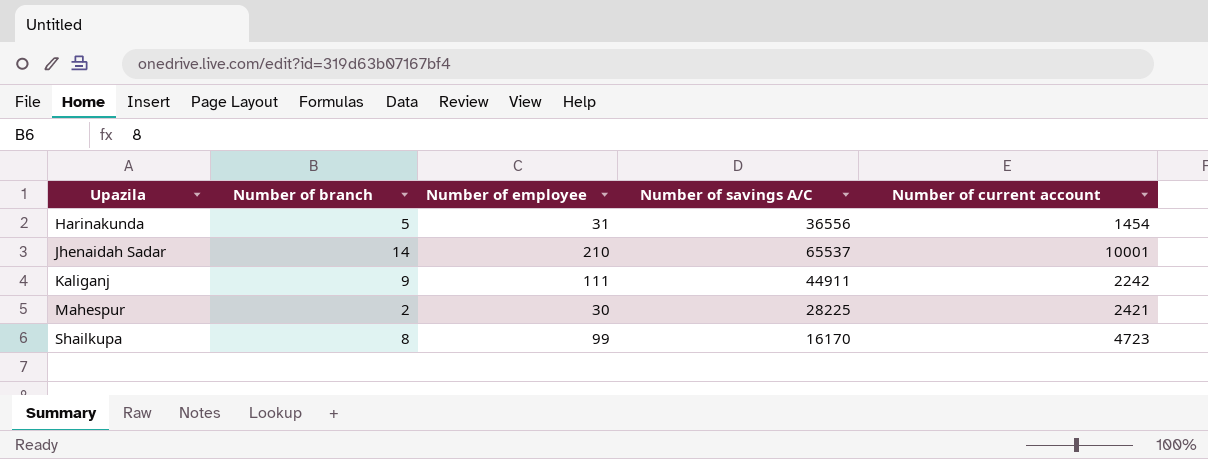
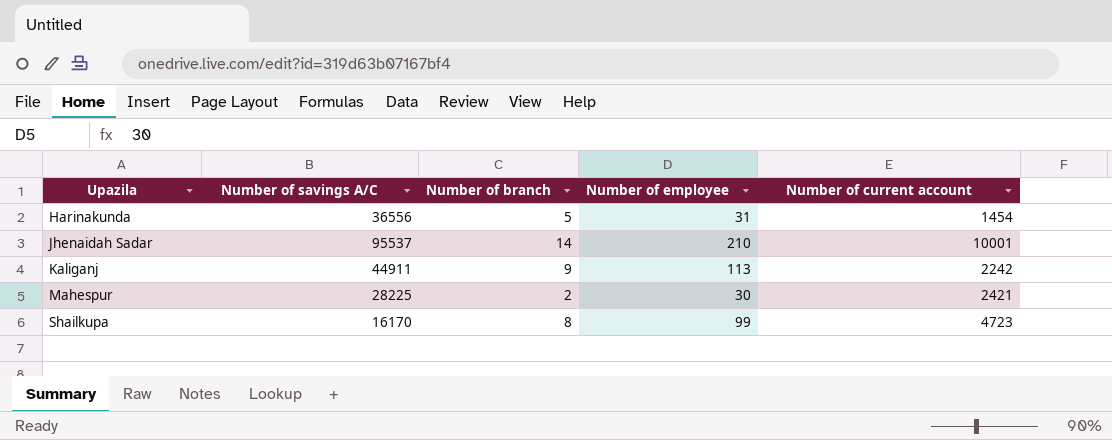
column Number of savings A/C | position: 4 -> 2
Jhenaidah Sadar | Number of savings A/C: 65537 -> 95537
Kaliganj | Number of employee: 111 -> 113

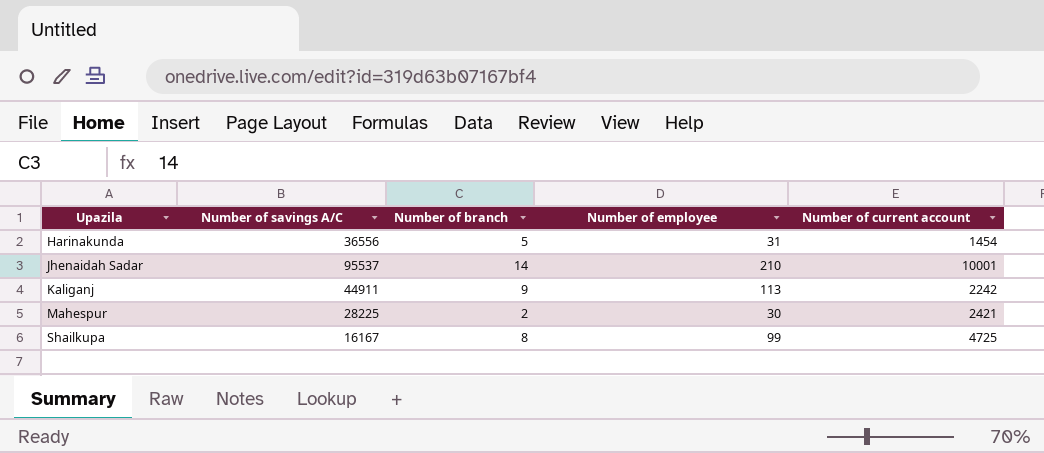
Shailkupa | Number of savings A/C: 16170 -> 16167
Shailkupa | Number of current account: 4723 -> 4725

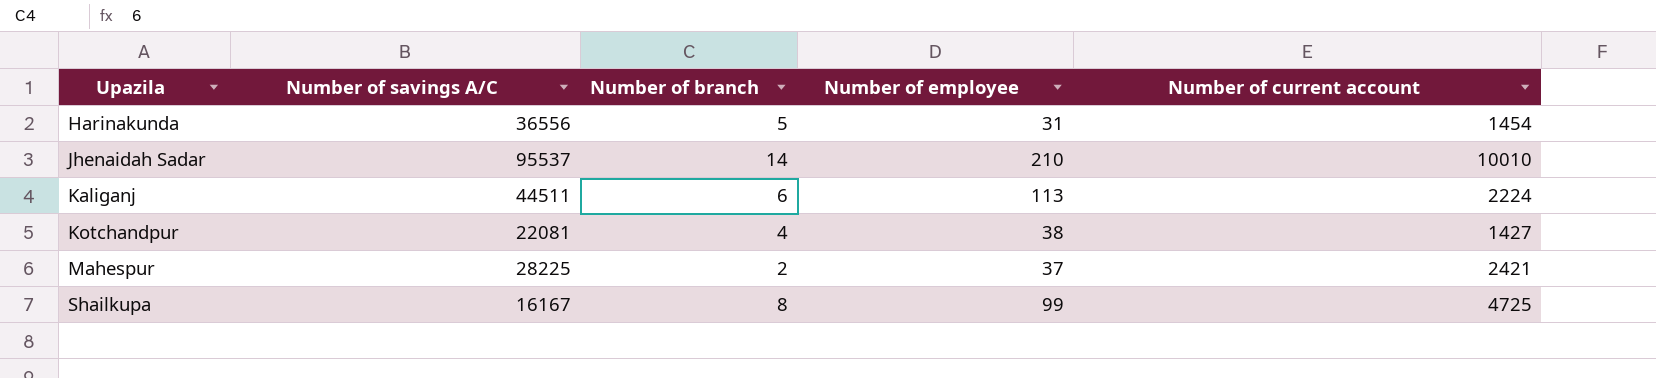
Jhenaidah Sadar | Number of current account: 10001 -> 10010
Kaliganj | Number of savings A/C: 44911 -> 44511
Kaliganj | Number of branch: 9 -> 6
Kaliganj | Number of current account: 2242 -> 2224
row Kotchandpur: none -> 22081 | 4 | 38 | 1427
Mahespur | Number of employee: 30 -> 37

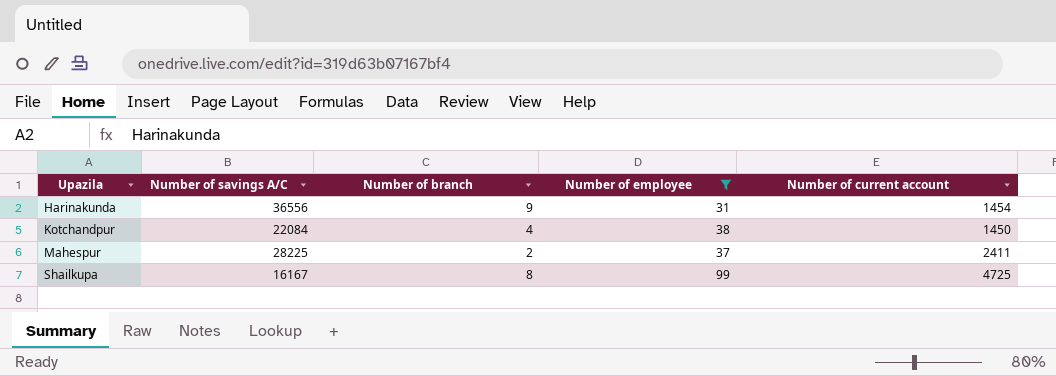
filter: none -> Number of employee <= 99
Harinakunda | Number of branch: 5 -> 9
Kotchandpur | Number of savings A/C: 22081 -> 22084
Kotchandpur | Number of current account: 1427 -> 1450
Mahespur | Number of current account: 2421 -> 2411

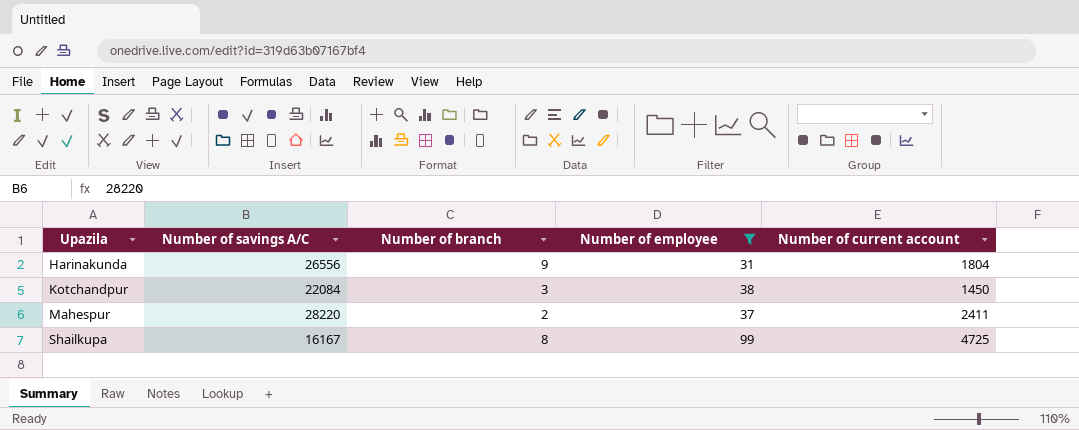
Harinakunda | Number of savings A/C: 36556 -> 26556
Harinakunda | Number of current account: 1454 -> 1804
Kotchandpur | Number of branch: 4 -> 3
Mahespur | Number of savings A/C: 28225 -> 28220

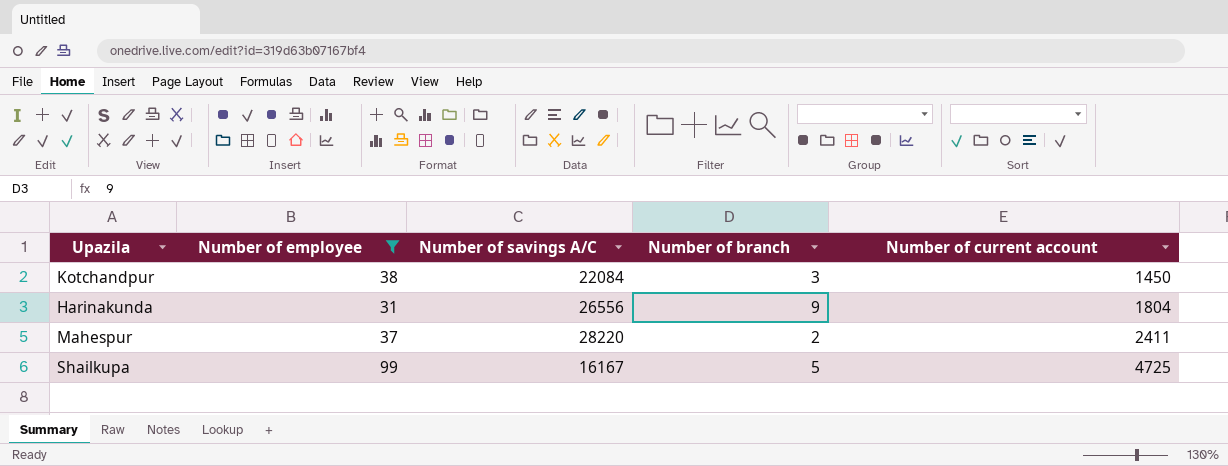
row order: Upazila ascending -> Number of current account ascending
column Number of employee | position: 4 -> 2
Shailkupa | Number of branch: 8 -> 5

